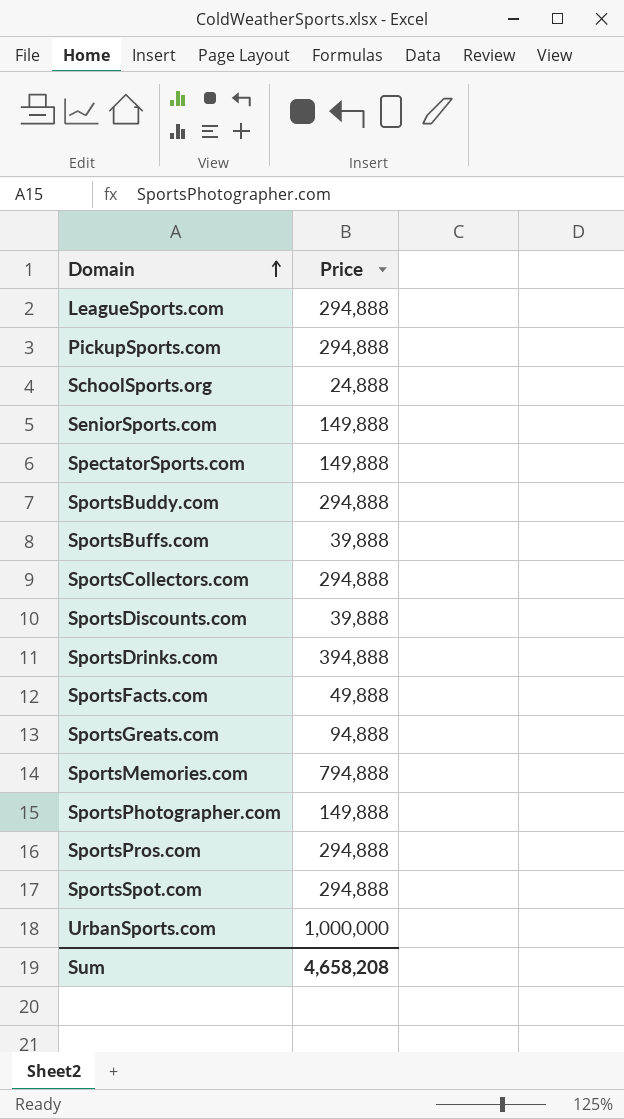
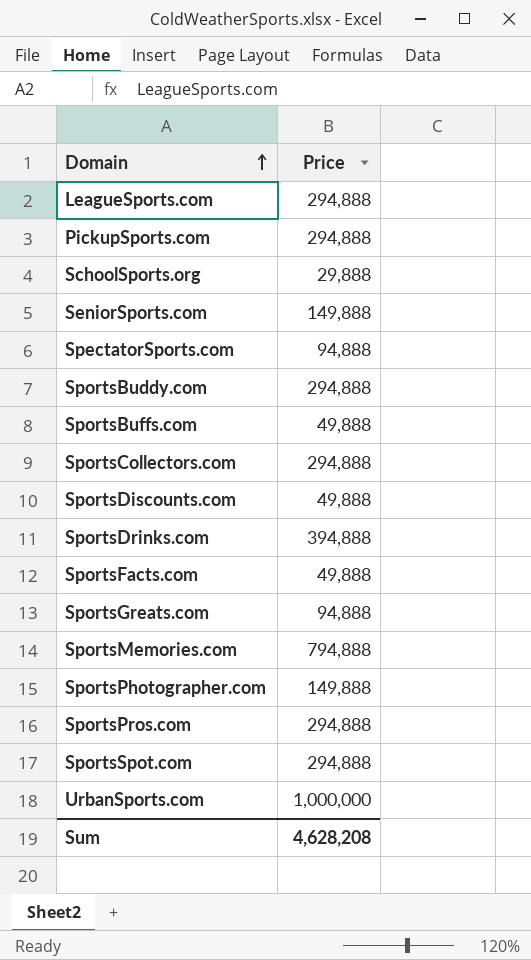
SchoolSports.org | Price: 24,888 -> 29,888
SpectatorSports.com | Price: 149,888 -> 94,888
SportsBuffs.com | Price: 39,888 -> 49,888
SportsDiscounts.com | Price: 39,888 -> 49,888
Sum | Price: 4,658,208 -> 4,628,208

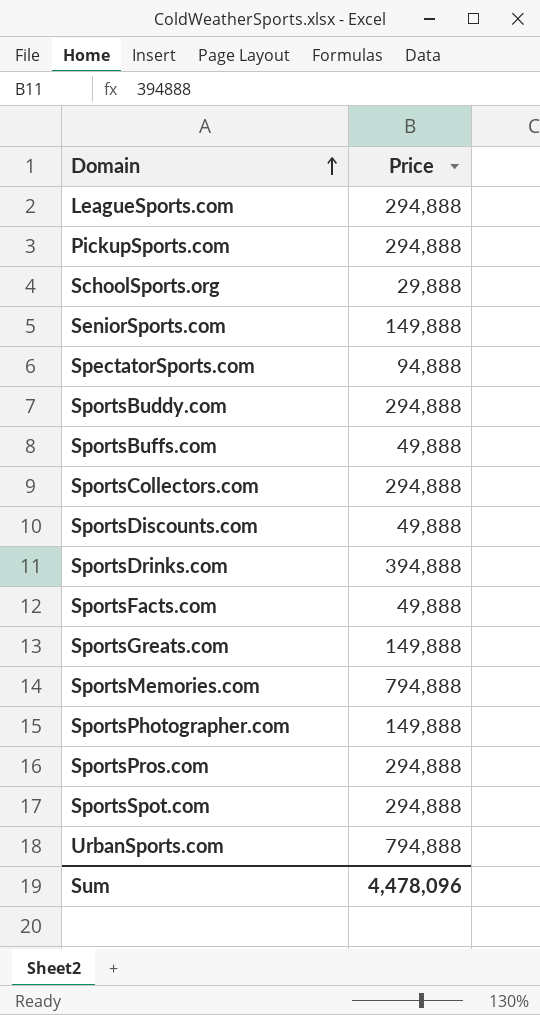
SportsGreats.com | Price: 94,888 -> 149,888
UrbanSports.com | Price: 1,000,000 -> 794,888
Sum | Price: 4,628,208 -> 4,478,096

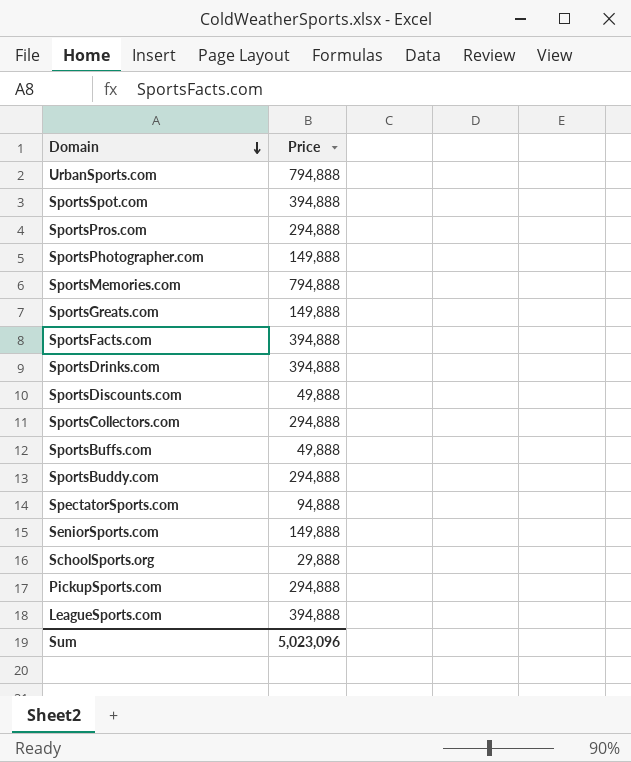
row order: Domain ascending -> Domain descending
SportsSpot.com | Price: 294,888 -> 394,888
SportsFacts.com | Price: 49,888 -> 394,888
LeagueSports.com | Price: 294,888 -> 394,888
Sum | Price: 4,478,096 -> 5,023,096

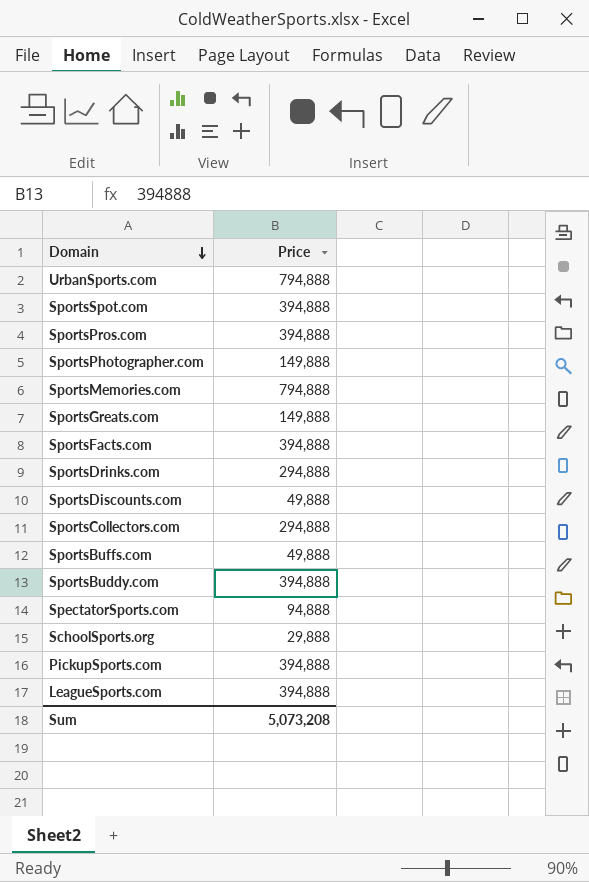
row SeniorSports.com: 149,888 -> none
SportsPros.com | Price: 294,888 -> 394,888
SportsDrinks.com | Price: 394,888 -> 294,888
SportsBuddy.com | Price: 294,888 -> 394,888
PickupSports.com | Price: 294,888 -> 394,888
Sum | Price: 5,023,096 -> 5,073,208

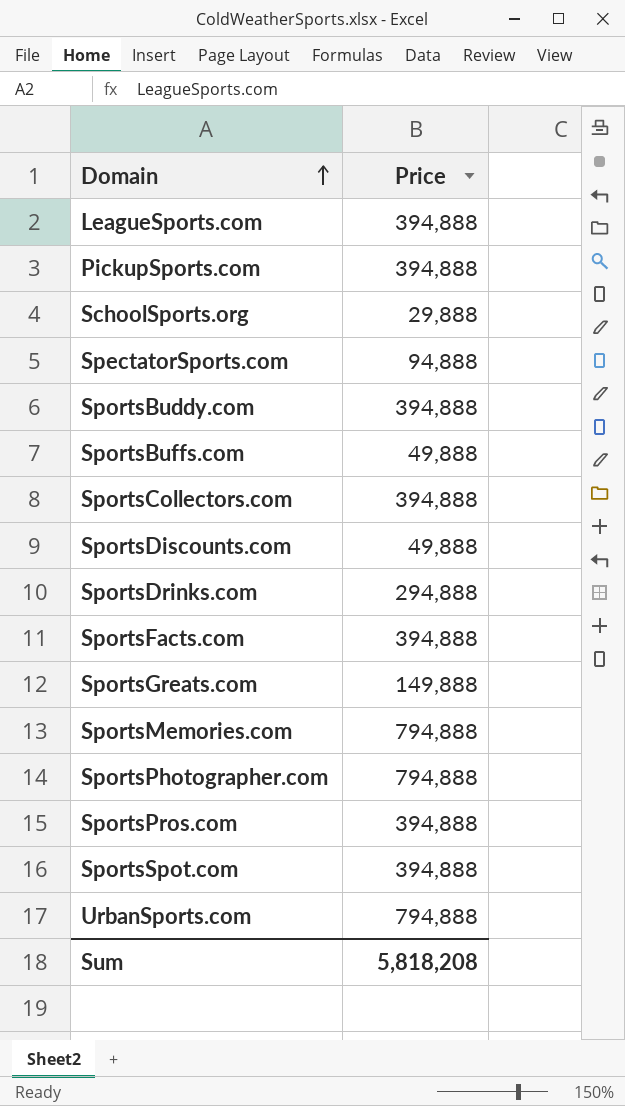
row order: Domain descending -> Domain ascending
SportsCollectors.com | Price: 294,888 -> 394,888
SportsPhotographer.com | Price: 149,888 -> 794,888
Sum | Price: 5,073,208 -> 5,818,208

